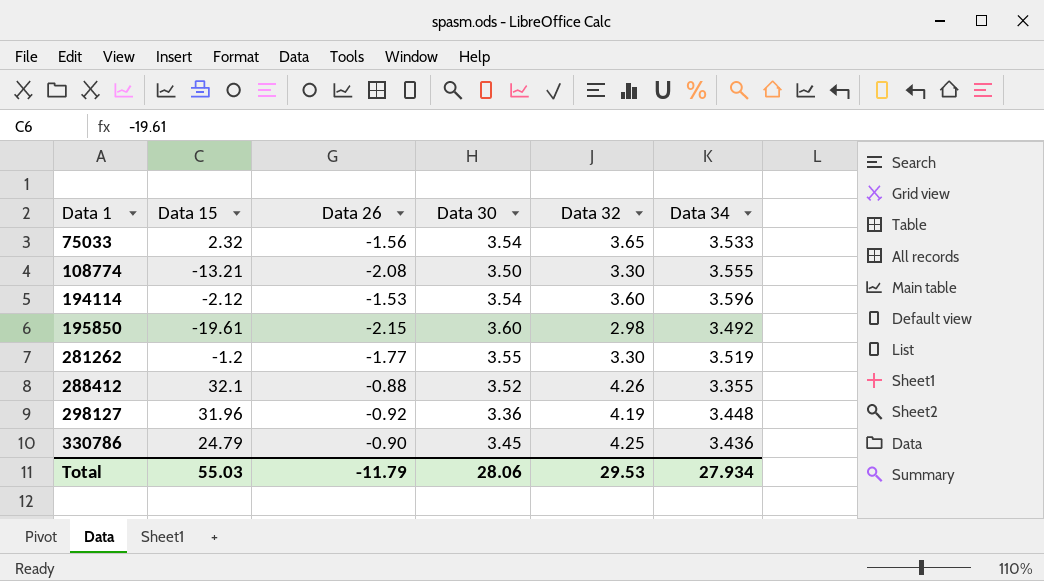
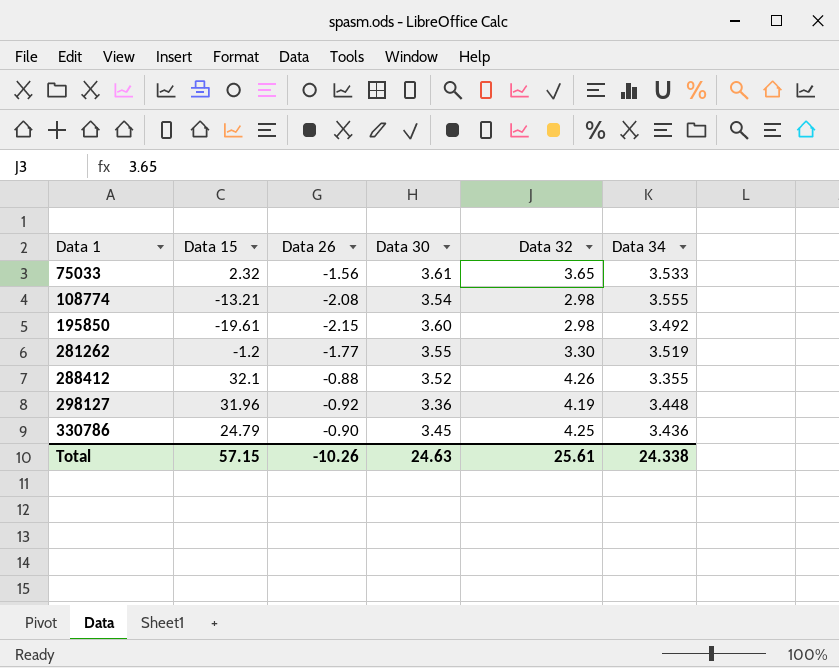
row 194114: -2.12 | -1.53 | 3.54 | 3.60 | 3.596 -> none
75033 | Data 30: 3.54 -> 3.61
108774 | Data 30: 3.50 -> 3.54
108774 | Data 32: 3.30 -> 2.98
Total | Data 15: 55.03 -> 57.15
Total | Data 26: -11.79 -> -10.26
Total | Data 30: 28.06 -> 24.63
Total | Data 32: 29.53 -> 25.61
Total | Data 34: 27.934 -> 24.338

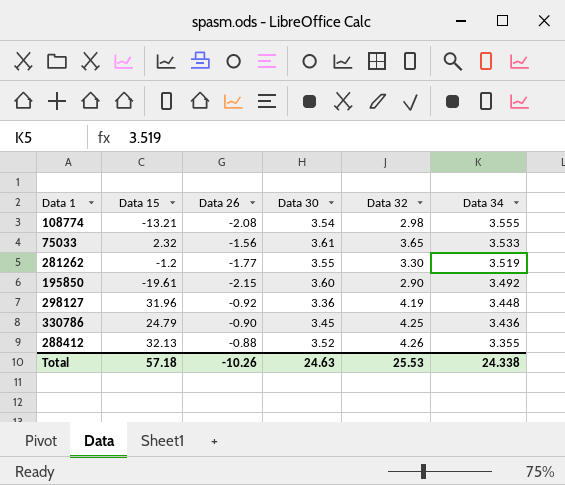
row order: Data 1 ascending -> Data 34 descending
195850 | Data 32: 2.98 -> 2.90
288412 | Data 15: 32.1 -> 32.13
Total | Data 15: 57.15 -> 57.18
Total | Data 32: 25.61 -> 25.53

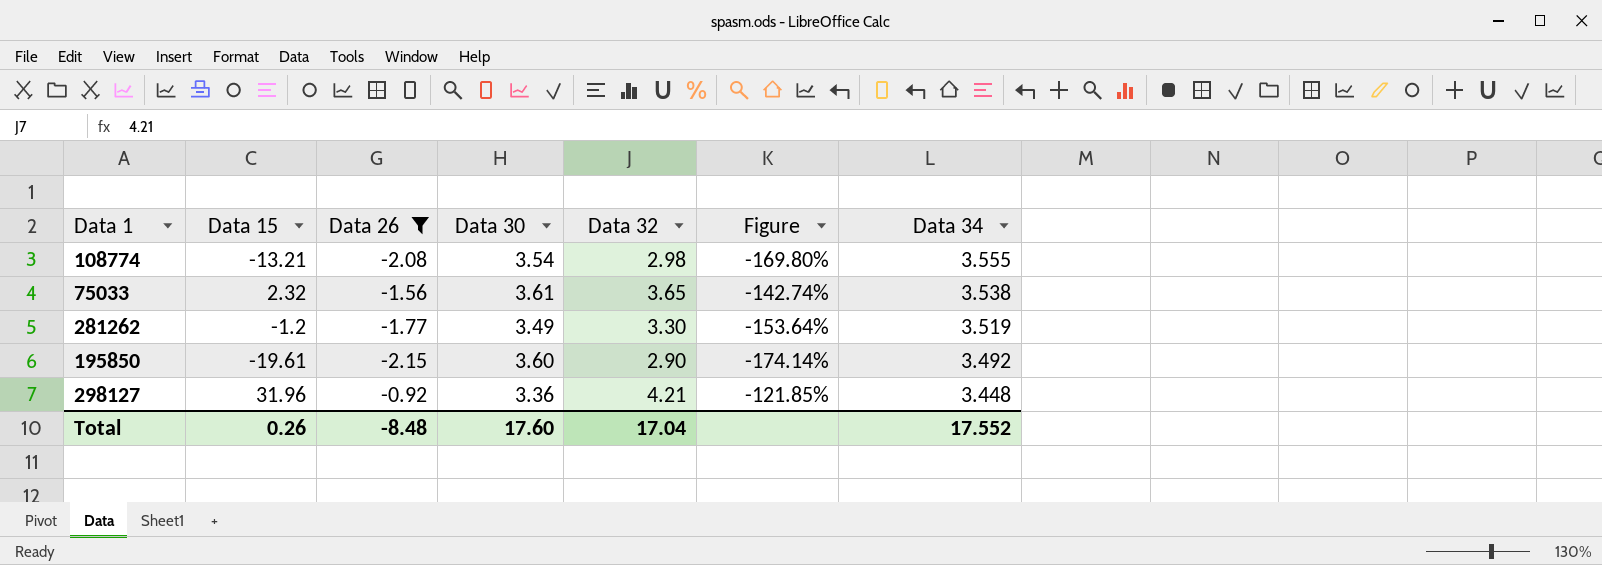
filter: none -> Data 26 <= -0.92
column Figure | formula: none -> ([Data 26] - [Data 32]) / [Data 32]
75033 | Data 34: 3.533 -> 3.538
281262 | Data 30: 3.55 -> 3.49
298127 | Data 32: 4.19 -> 4.21
Total | Data 15: 57.18 -> 0.26
Total | Data 26: -10.26 -> -8.48
Total | Data 30: 24.63 -> 17.60
Total | Data 32: 25.53 -> 17.04
Total | Data 34: 24.338 -> 17.552

